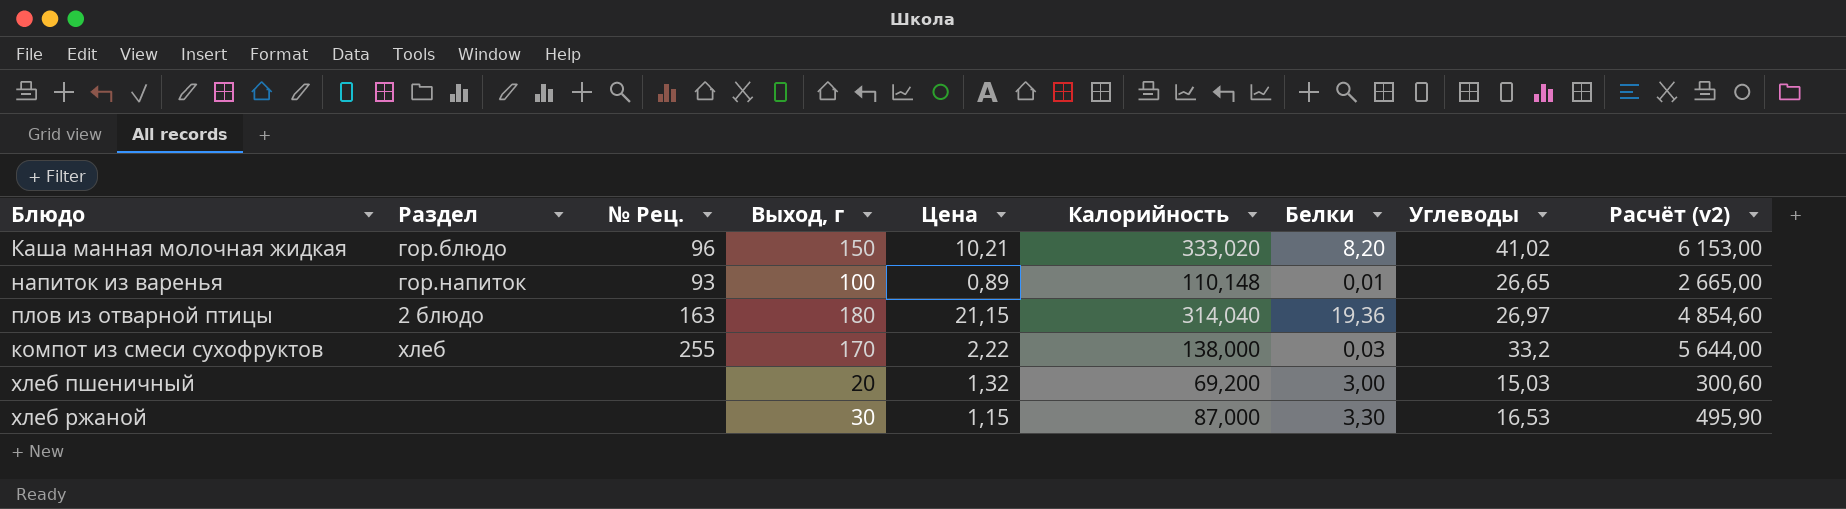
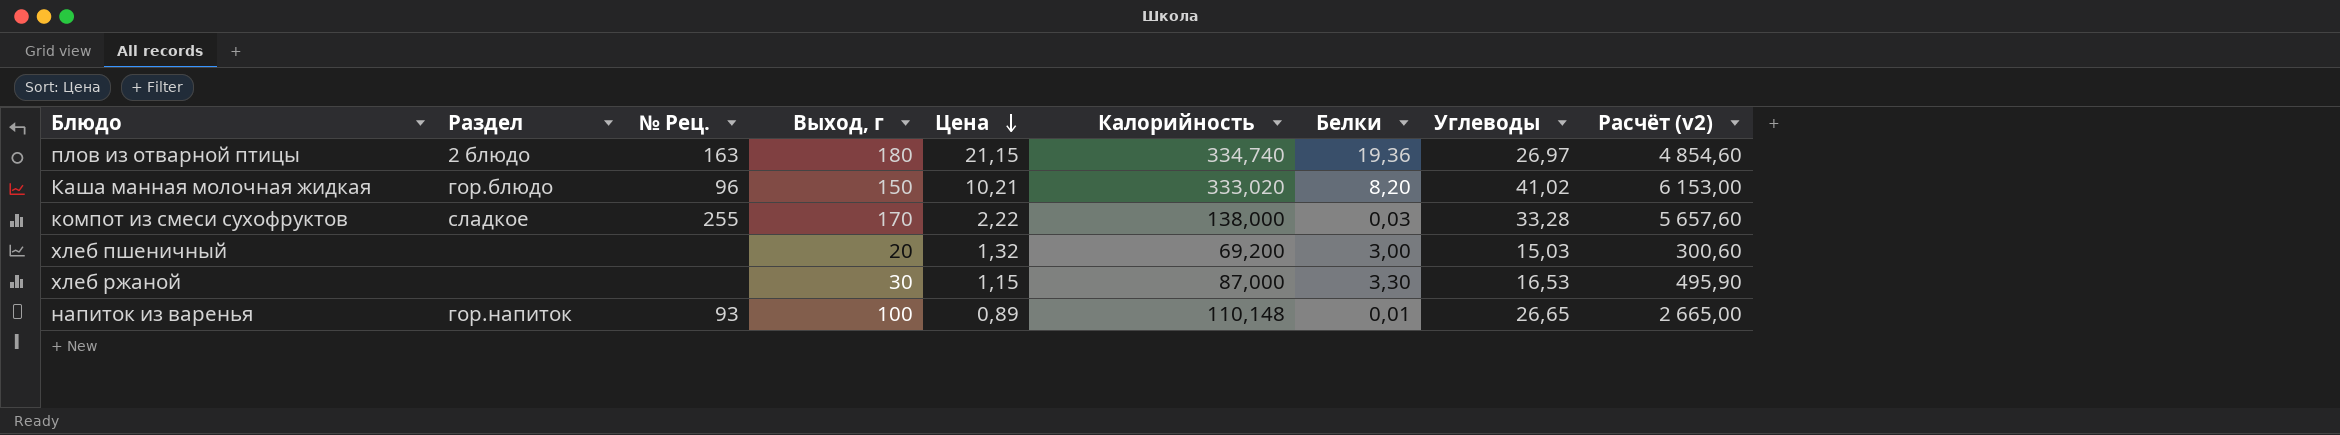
row order: none -> Цена descending
плов из отварной птицы | Калорийность: 314,040 -> 334,740
компот из смеси сухофруктов | Раздел: хлеб -> сладкое
компот из смеси сухофруктов | Углеводы: 33,2 -> 33,28
компот из смеси сухофруктов | Расчёт (v2): 5 644,00 -> 5 657,60

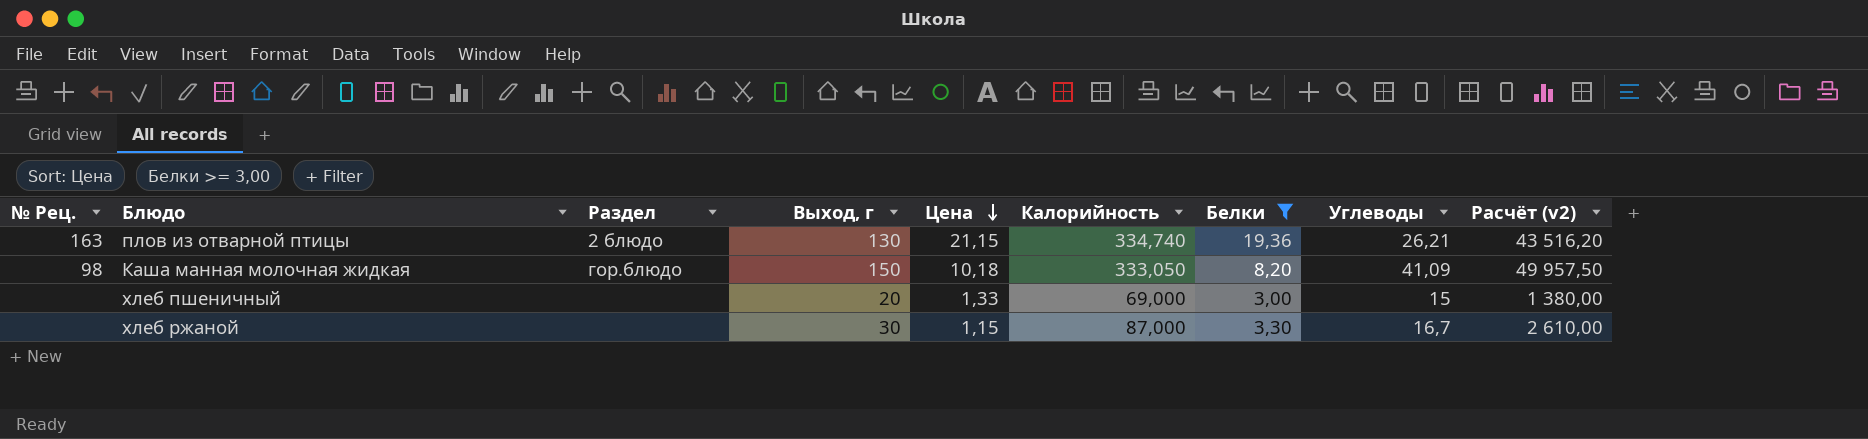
filter: none -> Белки >= 3,00
column № Рец. | position: 3 -> 1
column Расчёт (v2) | formula: [Выход, г] * [Углеводы] -> [Выход, г] * [Калорийность]
плов из отварной птицы | Выход, г: 180 -> 130
плов из отварной птицы | Углеводы: 26,97 -> 26,21
Каша манная молочная жидкая | № Рец.: 96 -> 98
Каша манная молочная жидкая | Цена: 10,21 -> 10,18
Каша манная молочная жидкая | Калорийность: 333,020 -> 333,050
Каша манная молочная жидкая | Углеводы: 41,02 -> 41,09
хлеб пшеничный | Цена: 1,32 -> 1,33
хлеб пшеничный | Калорийность: 69,200 -> 69,000
хлеб пшеничный | Углеводы: 15,03 -> 15
хлеб ржаной | Углеводы: 16,53 -> 16,7

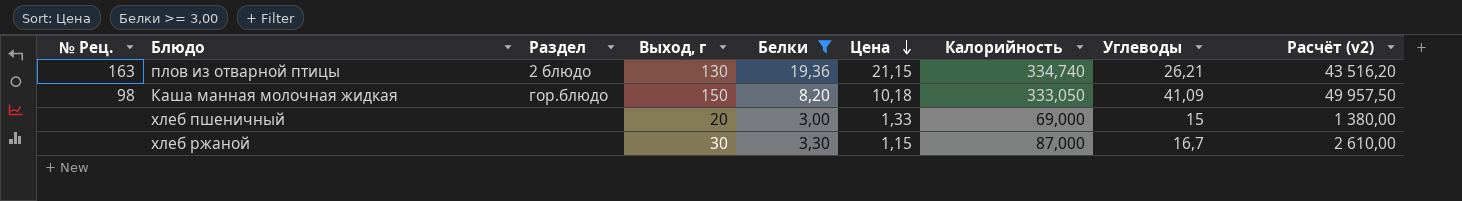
column Белки | position: 7 -> 5

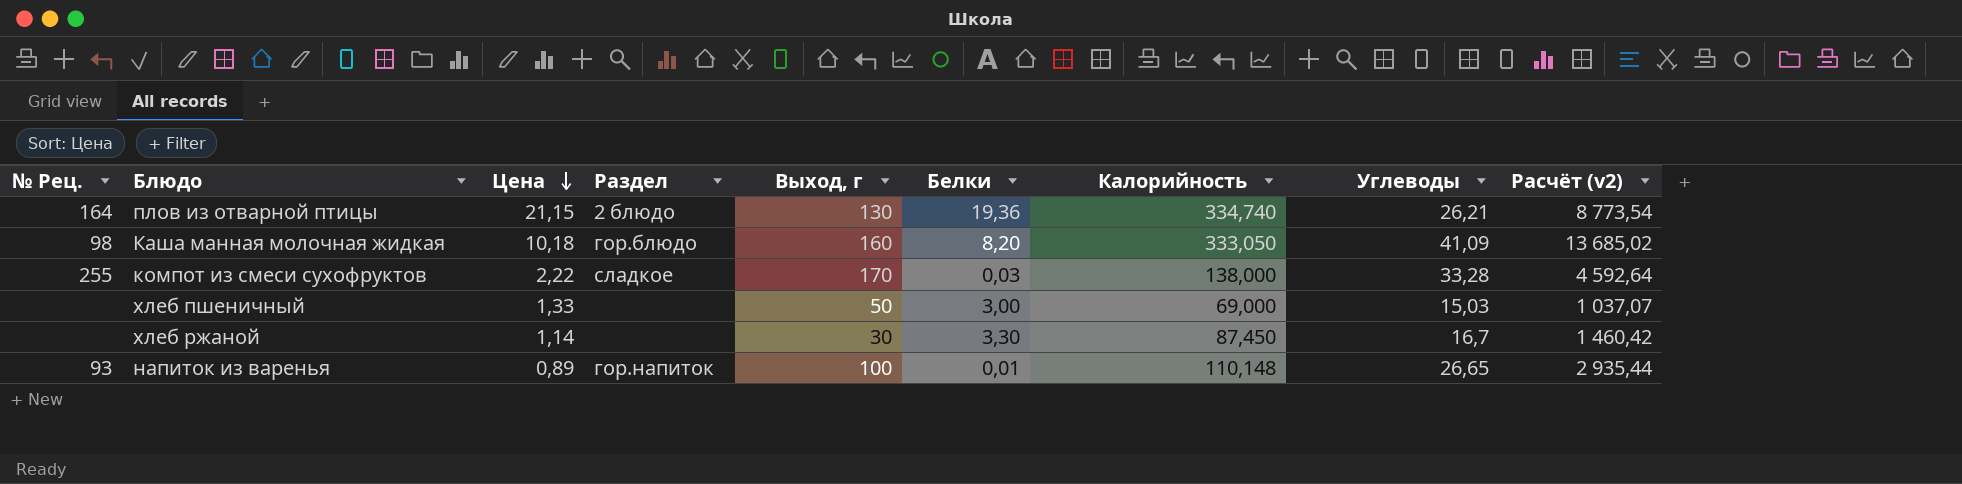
filter: Белки >= 3,00 -> none
column Цена | position: 6 -> 3
column Расчёт (v2) | formula: [Выход, г] * [Калорийность] -> [Калорийность] * [Углеводы]
плов из отварной птицы | № Рец.: 163 -> 164
Каша манная молочная жидкая | Выход, г: 150 -> 160
хлеб пшеничный | Выход, г: 20 -> 50
хлеб пшеничный | Углеводы: 15 -> 15,03
хлеб ржаной | Цена: 1,15 -> 1,14
хлеб ржаной | Калорийность: 87,000 -> 87,450

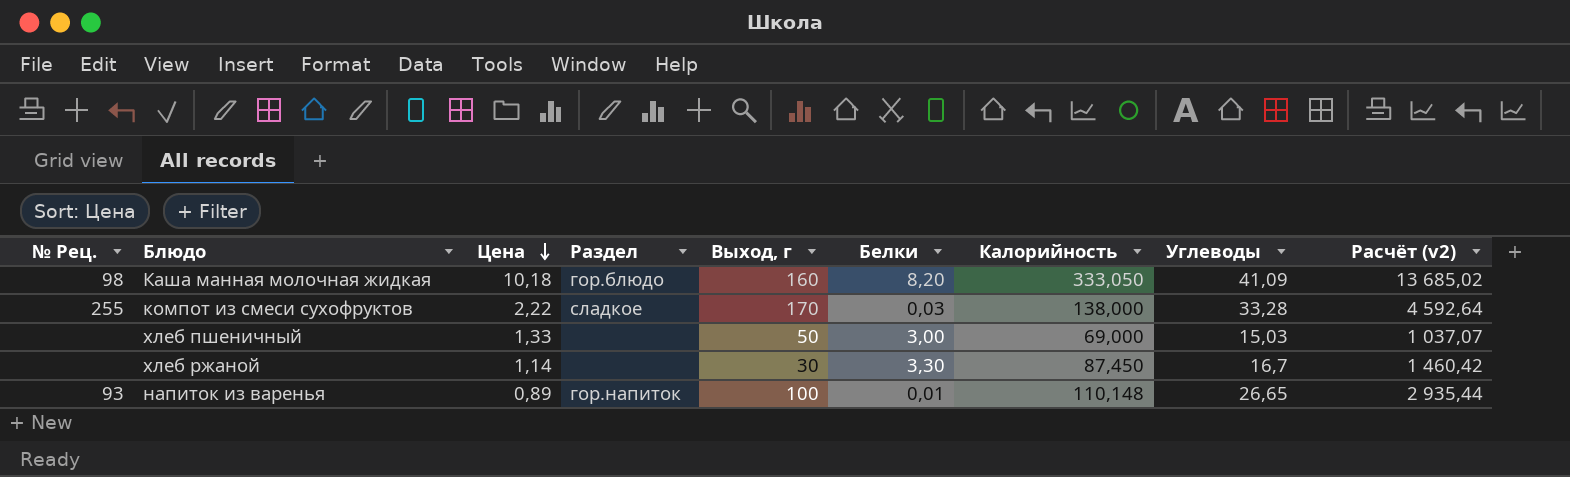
row плов из отварной птицы: 164 | 21,15 | 2 блюдо | 130 | 19,36 | 334,740 | 26,21 | 8 773,54 -> none

